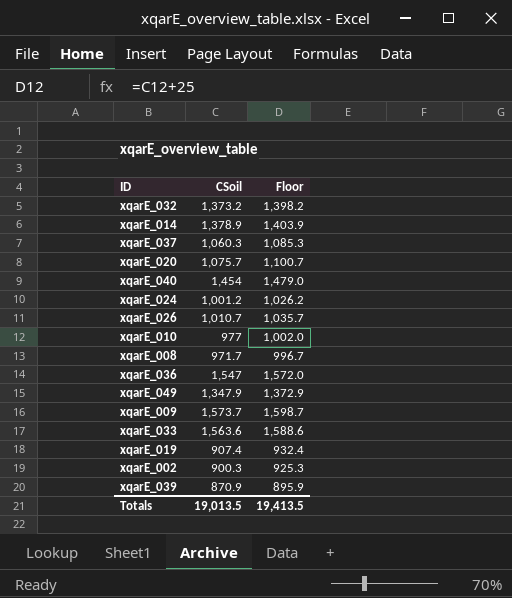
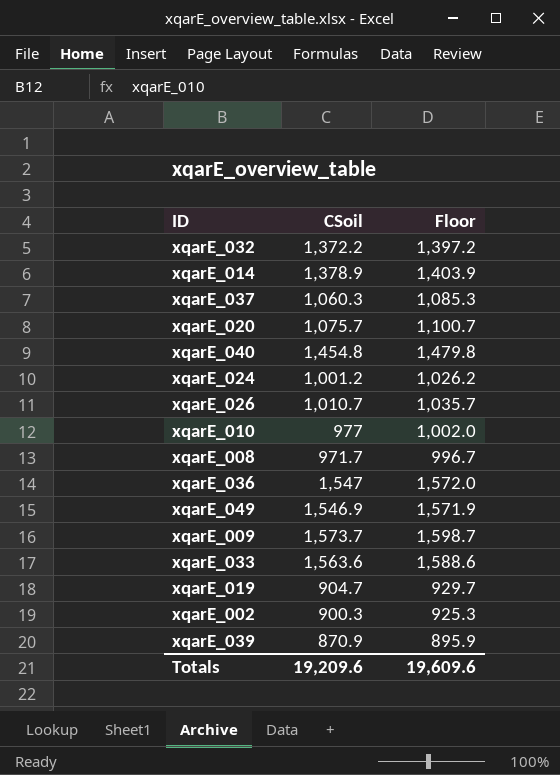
xqarE_032 | CSoil: 1,373.2 -> 1,372.2
xqarE_032 | Floor: 1,398.2 -> 1,397.2
xqarE_040 | CSoil: 1,454 -> 1,454.8
xqarE_040 | Floor: 1,479.0 -> 1,479.8
xqarE_049 | CSoil: 1,347.9 -> 1,546.9
xqarE_049 | Floor: 1,372.9 -> 1,571.9
xqarE_019 | CSoil: 907.4 -> 904.7
xqarE_019 | Floor: 932.4 -> 929.7
Totals | CSoil: 19,013.5 -> 19,209.6
Totals | Floor: 19,413.5 -> 19,609.6

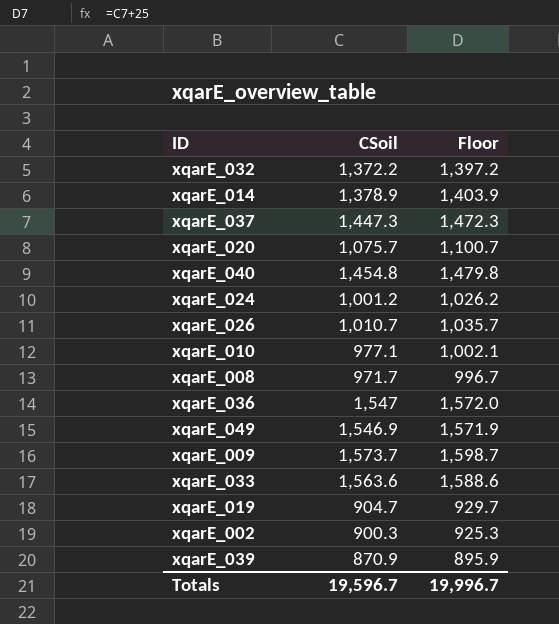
xqarE_037 | CSoil: 1,060.3 -> 1,447.3
xqarE_037 | Floor: 1,085.3 -> 1,472.3
xqarE_010 | CSoil: 977 -> 977.1
xqarE_010 | Floor: 1,002.0 -> 1,002.1
Totals | CSoil: 19,209.6 -> 19,596.7
Totals | Floor: 19,609.6 -> 19,996.7

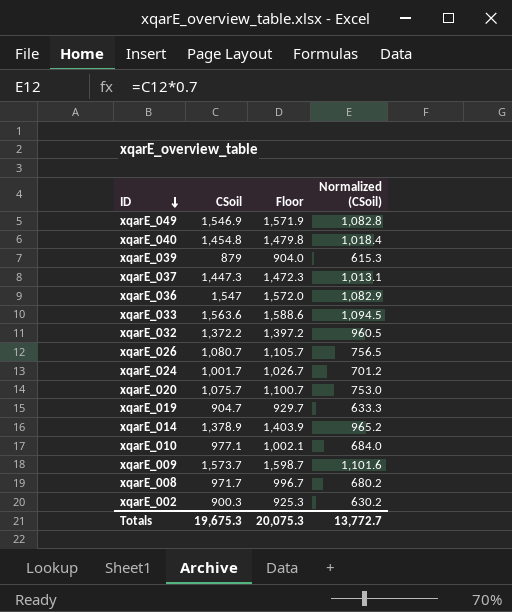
row order: none -> ID descending
column Normalized (CSoil) | formula: none -> [CSoil] * 0.7
xqarE_039 | CSoil: 870.9 -> 879
xqarE_039 | Floor: 895.9 -> 904.0
xqarE_026 | CSoil: 1,010.7 -> 1,080.7
xqarE_026 | Floor: 1,035.7 -> 1,105.7
xqarE_024 | CSoil: 1,001.2 -> 1,001.7
xqarE_024 | Floor: 1,026.2 -> 1,026.7
Totals | CSoil: 19,596.7 -> 19,675.3
Totals | Floor: 19,996.7 -> 20,075.3

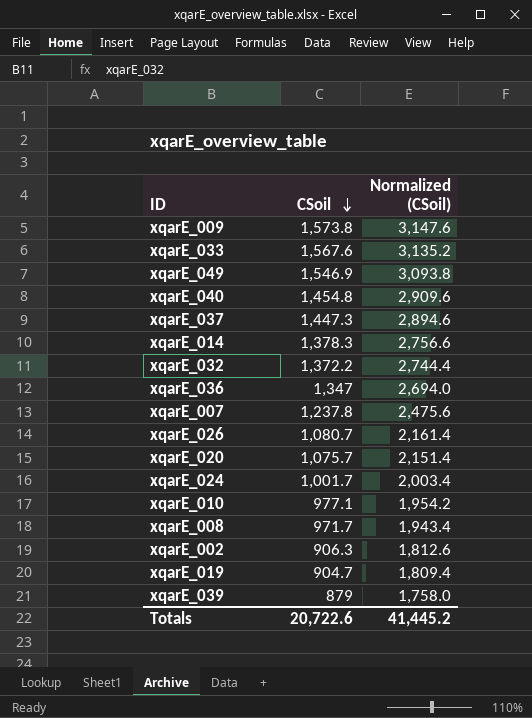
row order: ID descending -> CSoil descending
column Floor | formula: [CSoil] + 25 -> none
column Normalized (CSoil) | formula: [CSoil] * 0.7 -> [CSoil] * 2
xqarE_009 | CSoil: 1,573.7 -> 1,573.8
xqarE_033 | CSoil: 1,563.6 -> 1,567.6
xqarE_014 | CSoil: 1,378.9 -> 1,378.3
xqarE_036 | CSoil: 1,547 -> 1,347
row xqarE_007: none -> 1,237.8 | 2,475.6
xqarE_002 | CSoil: 900.3 -> 906.3
Totals | CSoil: 19,675.3 -> 20,722.6
Totals | Normalized (CSoil): 13,772.7 -> 41,445.2

